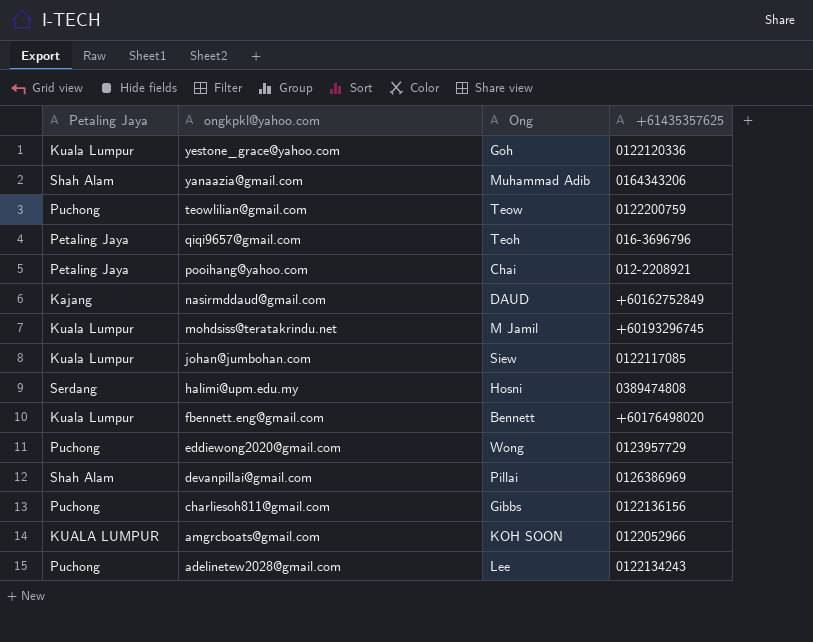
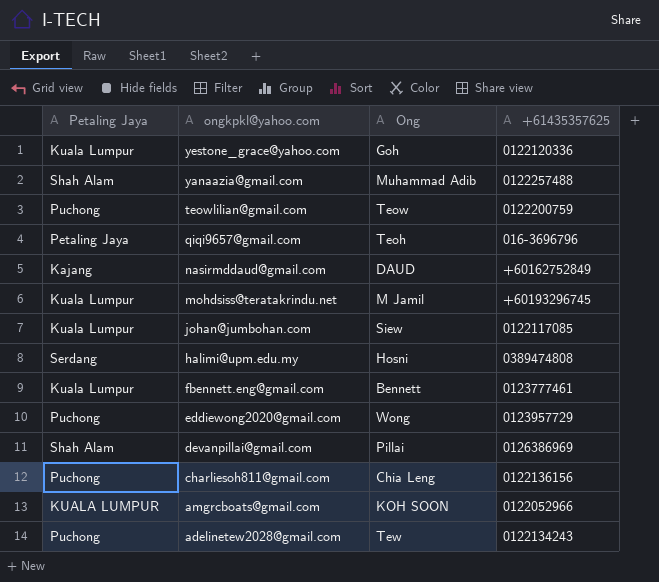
row pooihang@yahoo.com: Petaling Jaya | Chai | 012-2208921 -> none
yanaazia@gmail.com | +61435357625: 0164343206 -> 0122257488
fbennett.eng@gmail.com | +61435357625: +60176498020 -> 0123777461
charliesoh811@gmail.com | Ong: Gibbs -> Chia Leng
adelinetew2028@gmail.com | Ong: Lee -> Tew

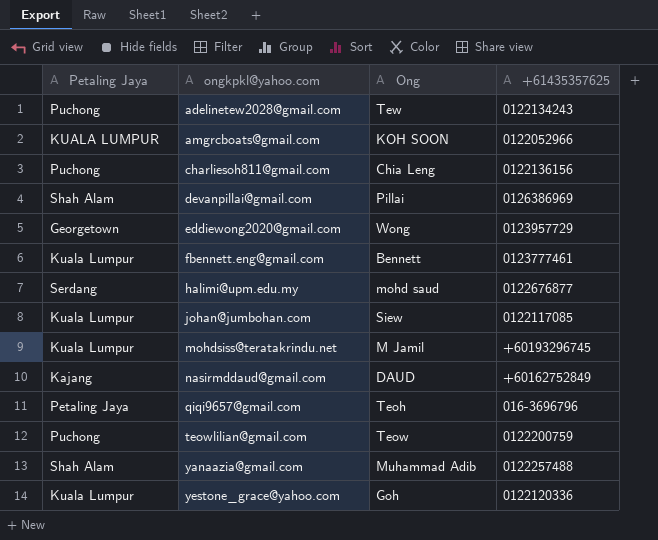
row order: ongkpkl@yahoo.com descending -> ongkpkl@yahoo.com ascending
eddiewong2020@gmail.com | Petaling Jaya: Puchong -> Georgetown
halimi@upm.edu.my | Ong: Hosni -> mohd saud
halimi@upm.edu.my | +61435357625: 0389474808 -> 0122676877

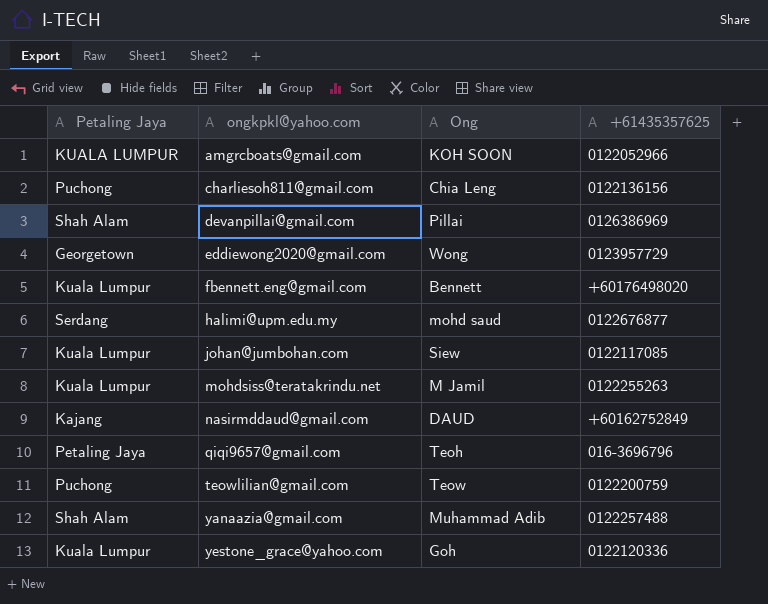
row adelinetew2028@gmail.com: Puchong | Tew | 0122134243 -> none
fbennett.eng@gmail.com | +61435357625: 0123777461 -> +60176498020
mohdsiss@teratakrindu.net | +61435357625: +60193296745 -> 0122255263

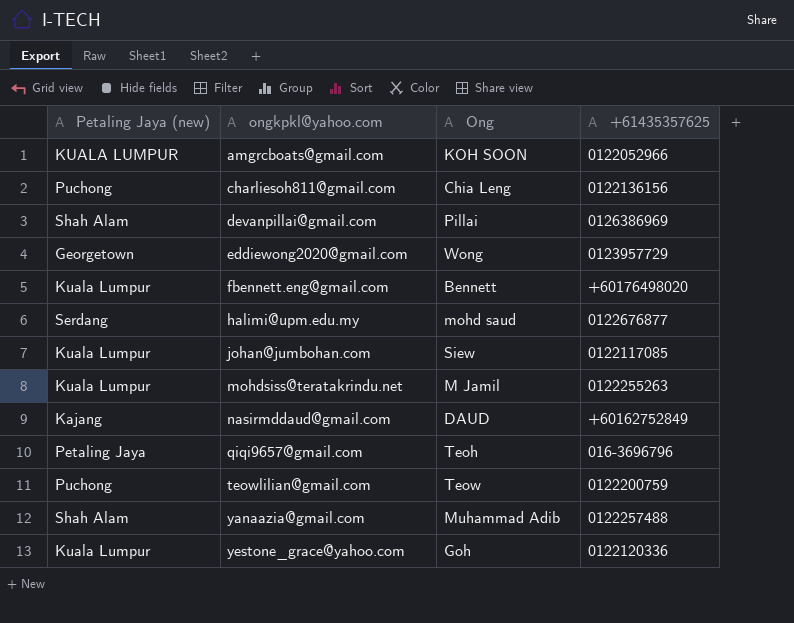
column name: Petaling Jaya -> Petaling Jaya (new)

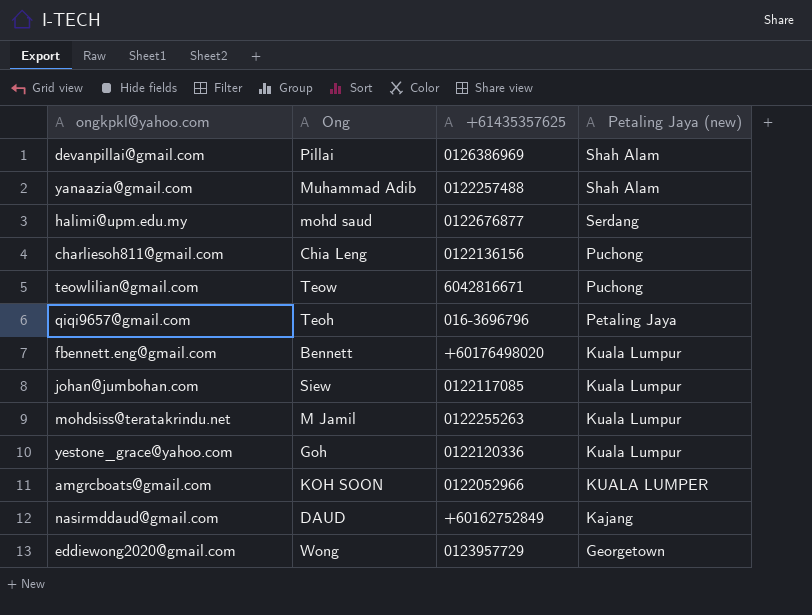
row order: ongkpkl@yahoo.com ascending -> Petaling Jaya (new) descending
column Petaling Jaya (new) | position: 1 -> 4
teowlilian@gmail.com | +61435357625: 0122200759 -> 6042816671
amgrcboats@gmail.com | Petaling Jaya (new): KUALA LUMPUR -> KUALA LUMPER

